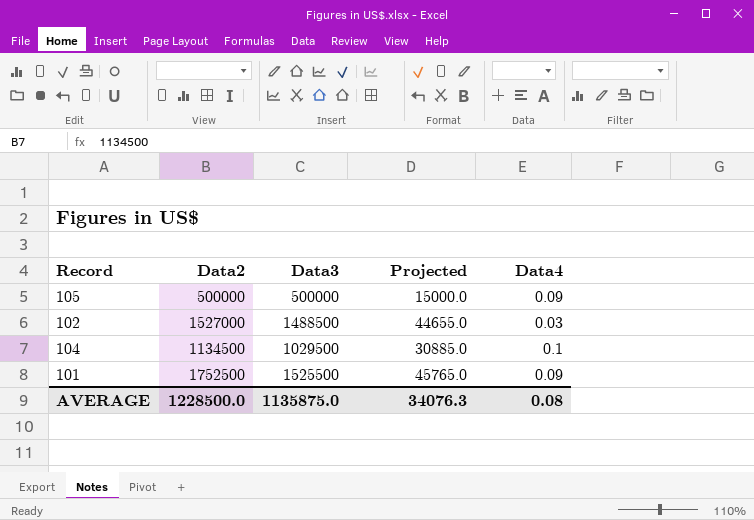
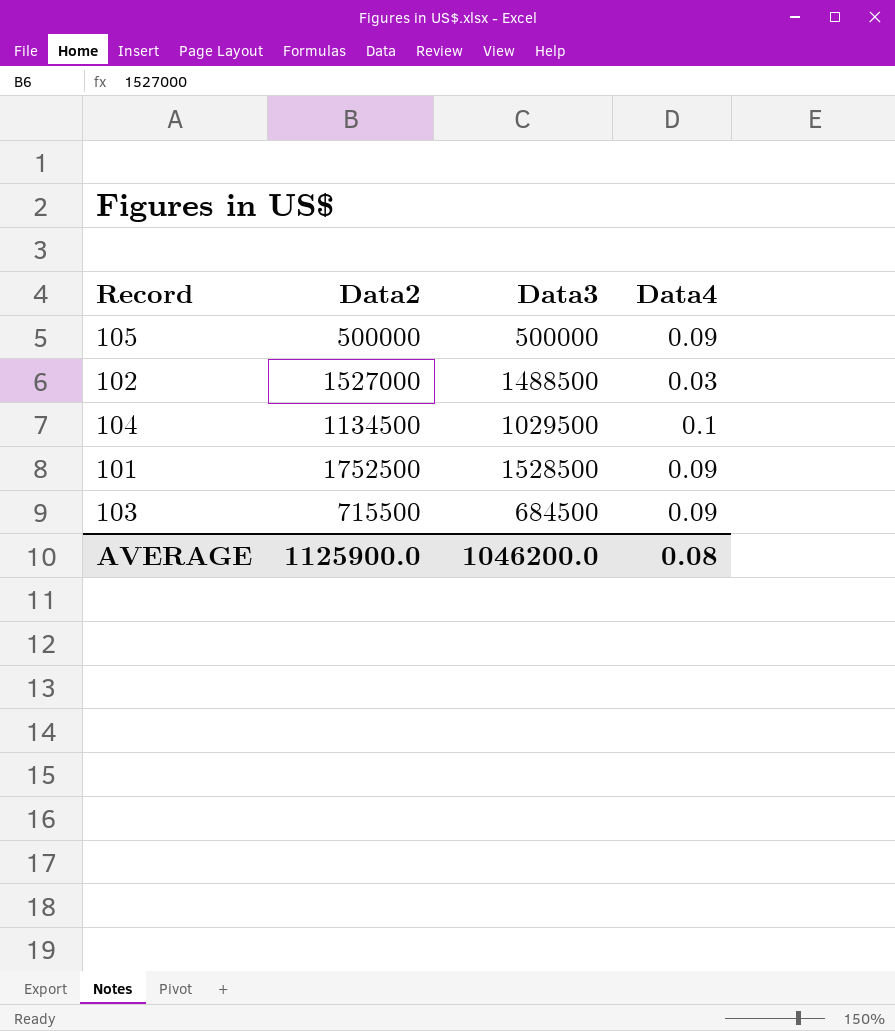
column Projected | formula: [Data3] * 0.03 -> none
101 | Data3: 1525500 -> 1528500
row 103: none -> 715500 | 684500 | 0.09
AVERAGE | Data2: 1228500.0 -> 1125900.0
AVERAGE | Data3: 1135875.0 -> 1046200.0

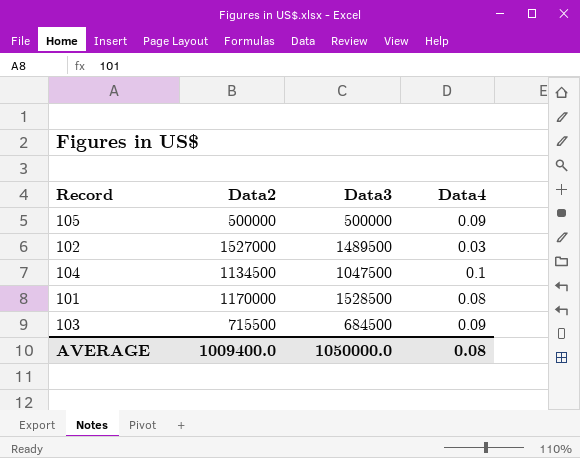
102 | Data3: 1488500 -> 1489500
104 | Data3: 1029500 -> 1047500
101 | Data2: 1752500 -> 1170000
101 | Data4: 0.09 -> 0.08
AVERAGE | Data2: 1125900.0 -> 1009400.0
AVERAGE | Data3: 1046200.0 -> 1050000.0

